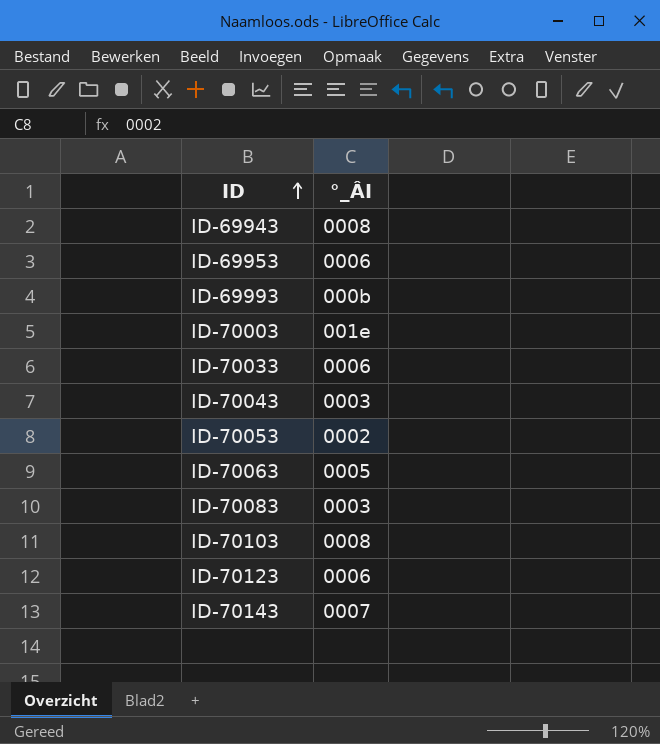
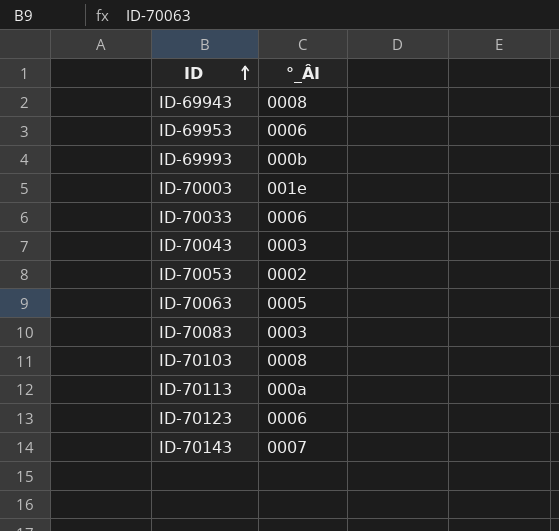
row ID-70113: none -> 000a

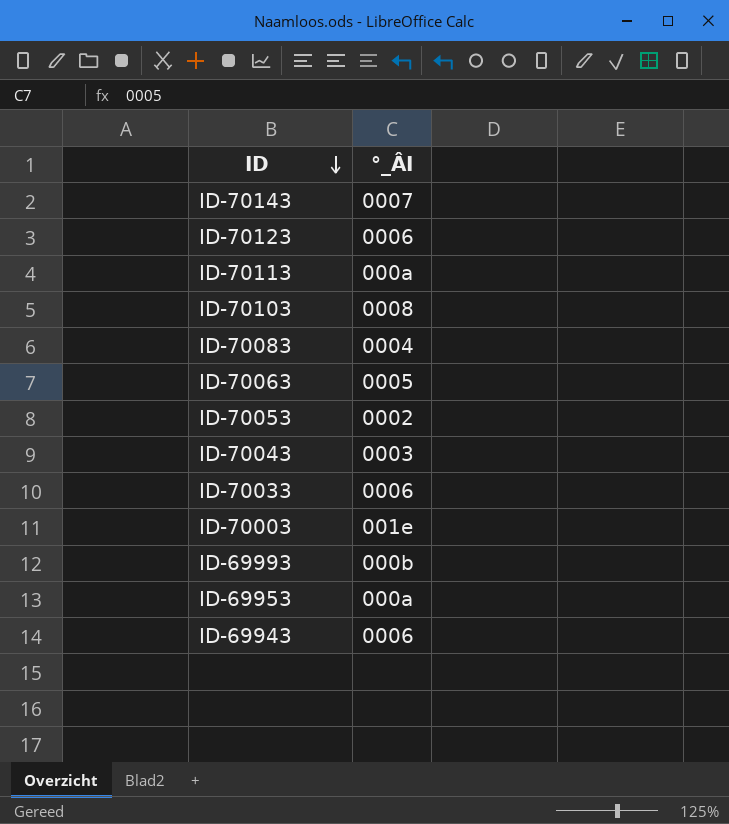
row order: ID ascending -> ID descending
ID-70083 | °_ÂI: 0003 -> 0004
ID-69953 | °_ÂI: 0006 -> 000a
ID-69943 | °_ÂI: 0008 -> 0006

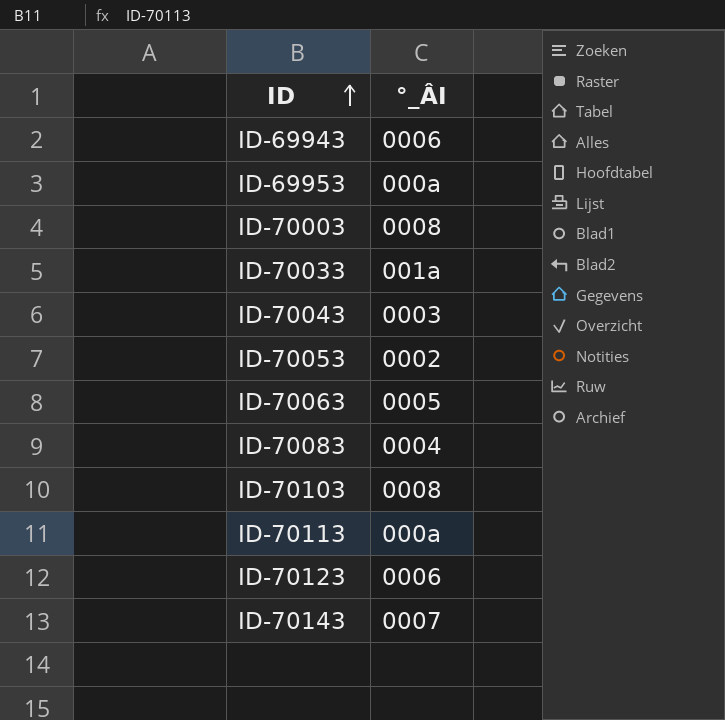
row order: ID descending -> ID ascending
row ID-69993: 000b -> none
ID-70003 | °_ÂI: 001e -> 0008
ID-70033 | °_ÂI: 0006 -> 001a

